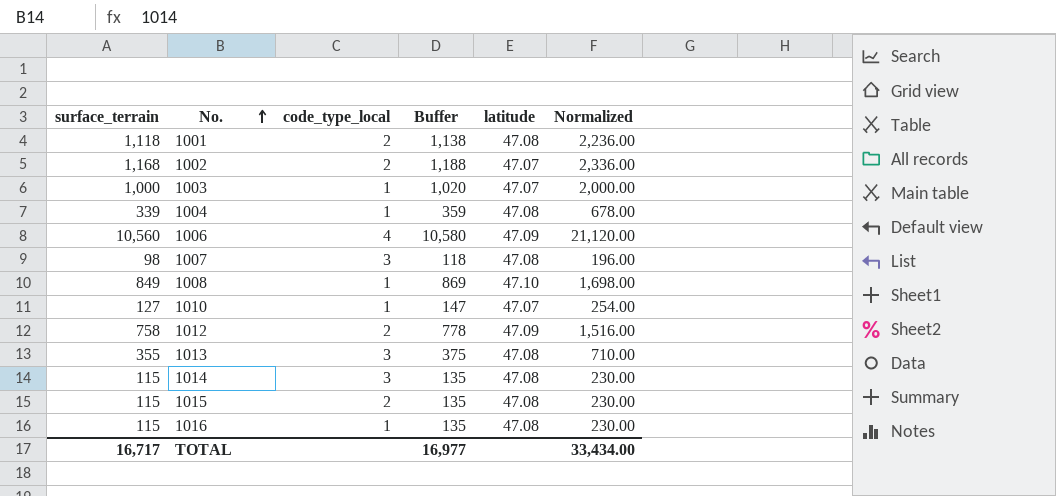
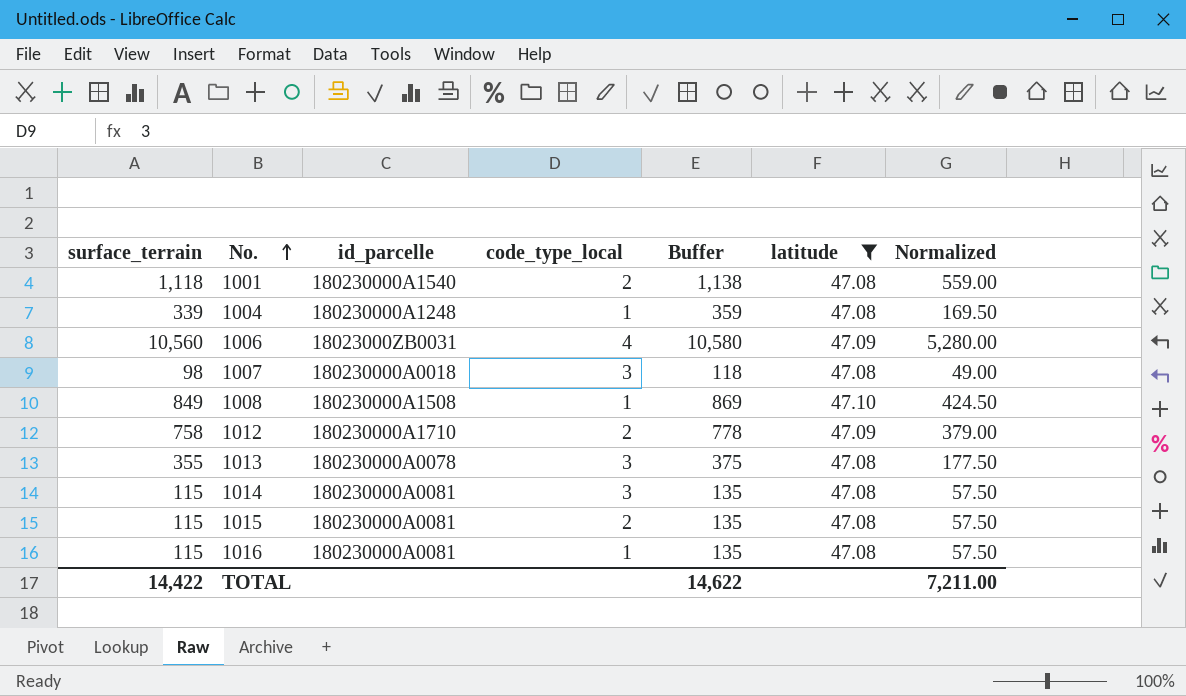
filter: none -> latitude != 47.07
column id_parcelle | position: none -> 3
column Normalized | formula: [surface_terrain] * 2 -> [surface_terrain] * 0.5
TOTAL | surface_terrain: 16,717 -> 14,422
TOTAL | Buffer: 16,977 -> 14,622
TOTAL | Normalized: 33,434.00 -> 7,211.00

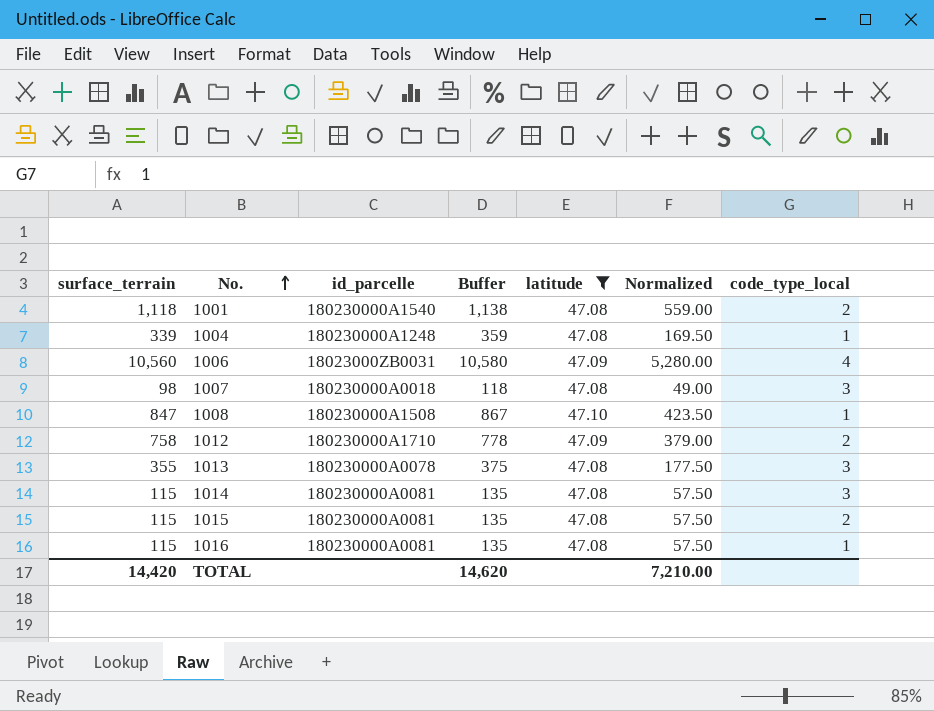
column code_type_local | position: 4 -> 7
1008 | surface_terrain: 849 -> 847
1008 | Buffer: 869 -> 867
1008 | Normalized: 424.50 -> 423.50
TOTAL | surface_terrain: 14,422 -> 14,420
TOTAL | Buffer: 14,622 -> 14,620
TOTAL | Normalized: 7,211.00 -> 7,210.00

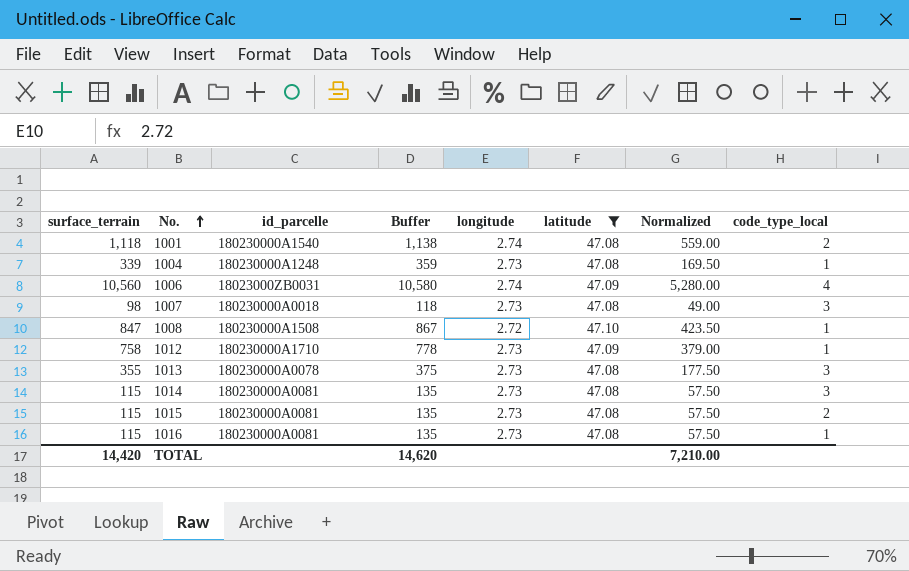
column longitude | position: none -> 5
1012 | code_type_local: 2 -> 1

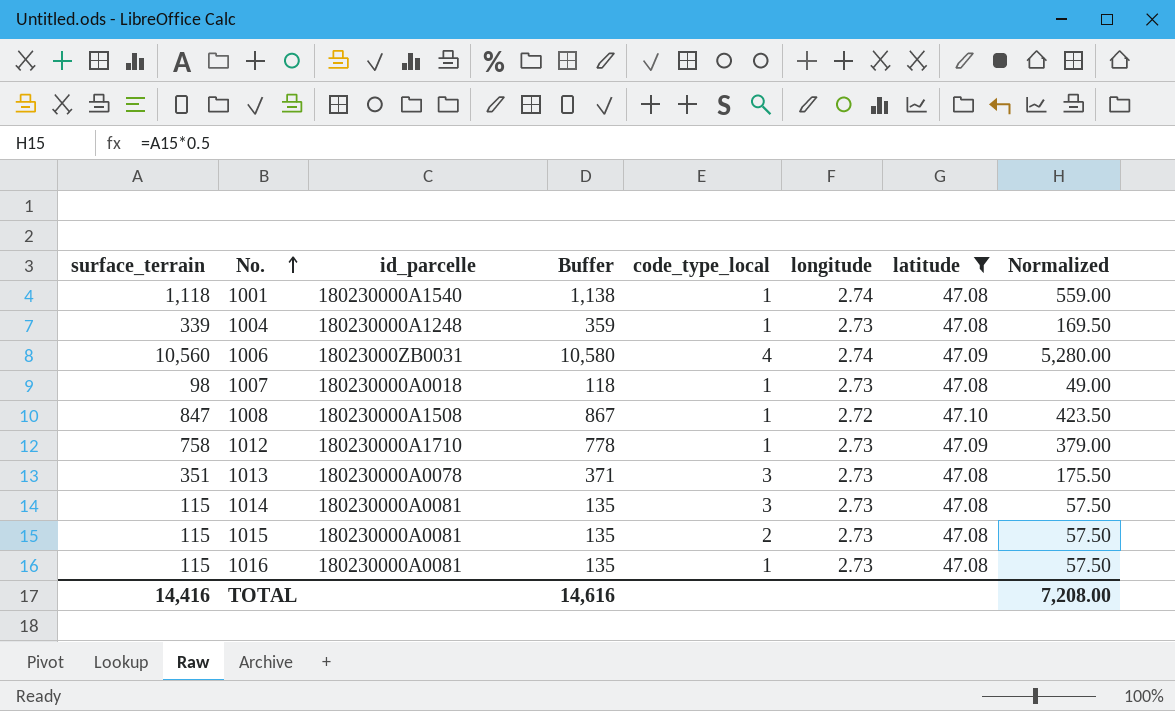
column code_type_local | position: 8 -> 5
1001 | code_type_local: 2 -> 1
1007 | code_type_local: 3 -> 1
1013 | surface_terrain: 355 -> 351
1013 | Buffer: 375 -> 371
1013 | Normalized: 177.50 -> 175.50
TOTAL | surface_terrain: 14,420 -> 14,416
TOTAL | Buffer: 14,620 -> 14,616
TOTAL | Normalized: 7,210.00 -> 7,208.00

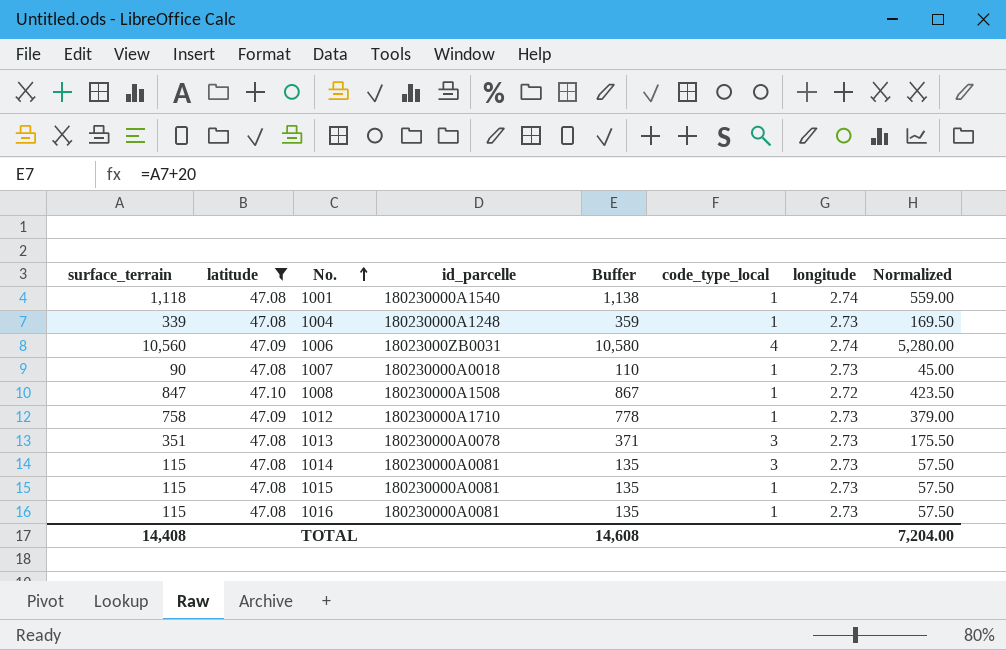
column latitude | position: 7 -> 2
1007 | surface_terrain: 98 -> 90
1007 | Buffer: 118 -> 110
1007 | Normalized: 49.00 -> 45.00
1015 | code_type_local: 2 -> 1
TOTAL | surface_terrain: 14,416 -> 14,408
TOTAL | Buffer: 14,616 -> 14,608
TOTAL | Normalized: 7,208.00 -> 7,204.00

